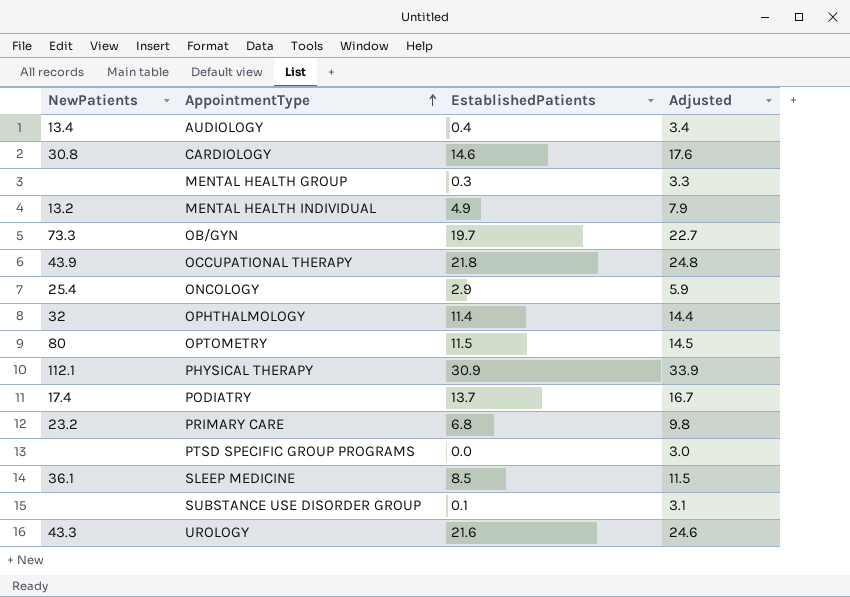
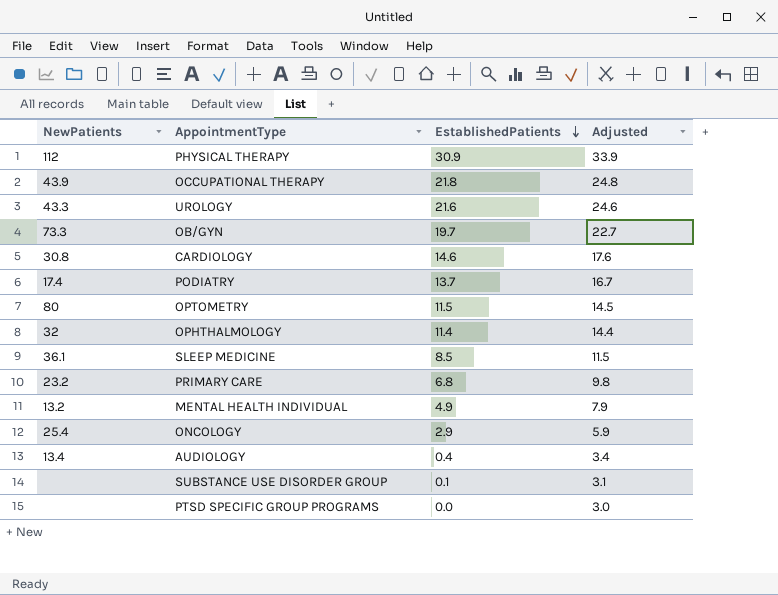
row order: AppointmentType ascending -> EstablishedPatients descending
row MENTAL HEALTH GROUP: none | 0.3 | 3.3 -> none
PHYSICAL THERAPY | NewPatients: 112.1 -> 112

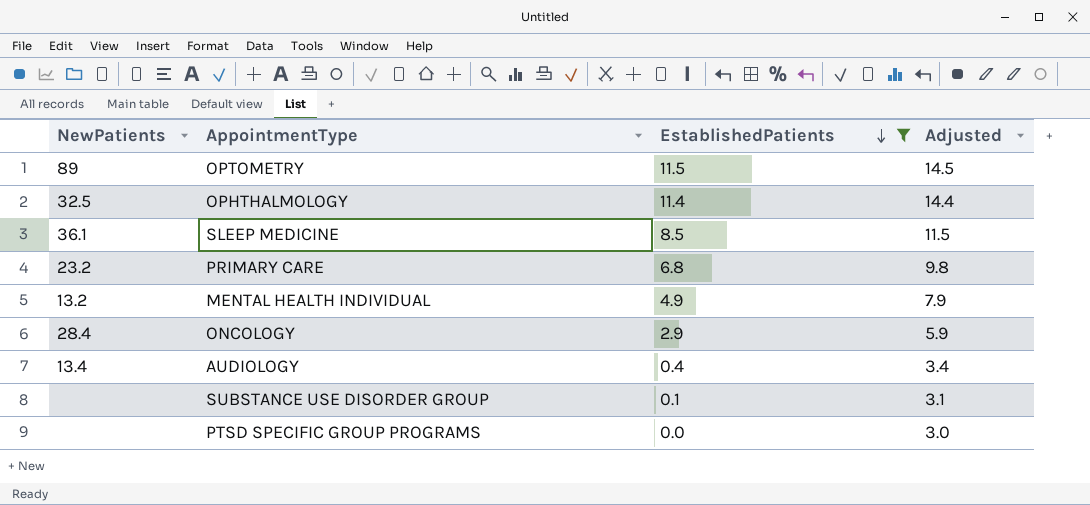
filter: none -> EstablishedPatients <= 11.5
OPTOMETRY | NewPatients: 80 -> 89
OPHTHALMOLOGY | NewPatients: 32 -> 32.5
ONCOLOGY | NewPatients: 25.4 -> 28.4

